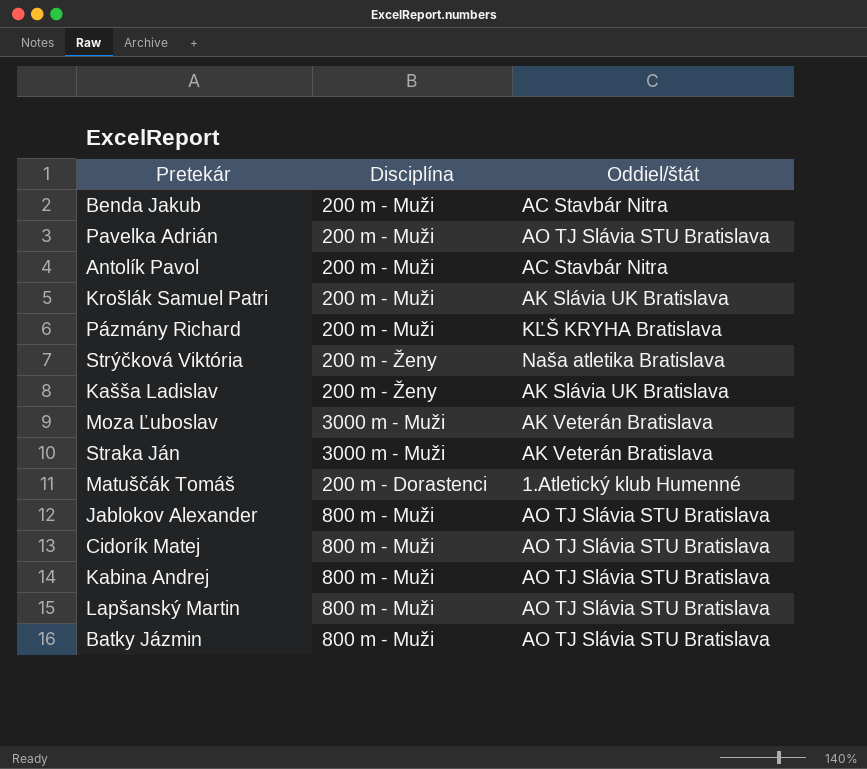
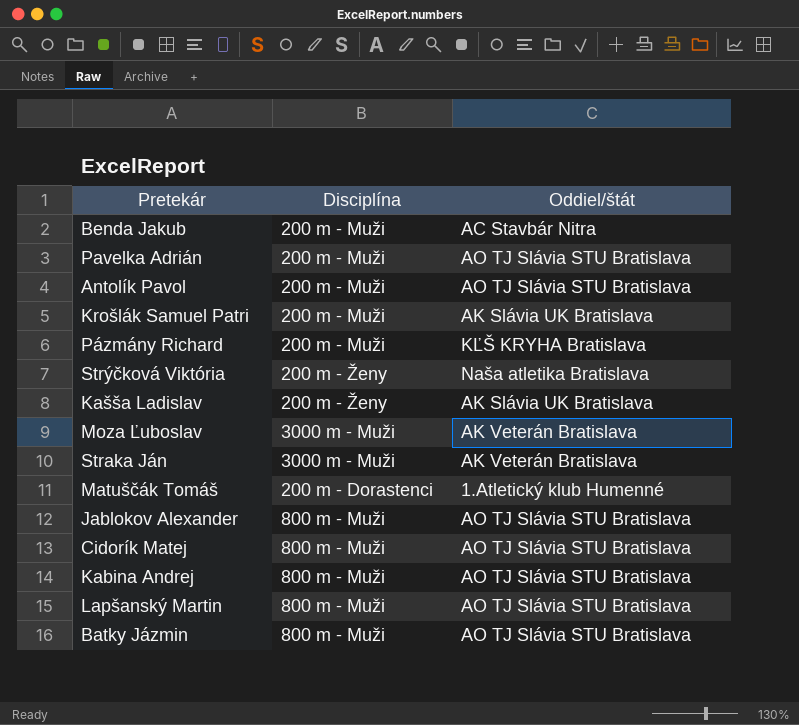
Antolík Pavol | Oddiel/štát: AC Stavbár Nitra -> AO TJ Slávia STU Bratislava

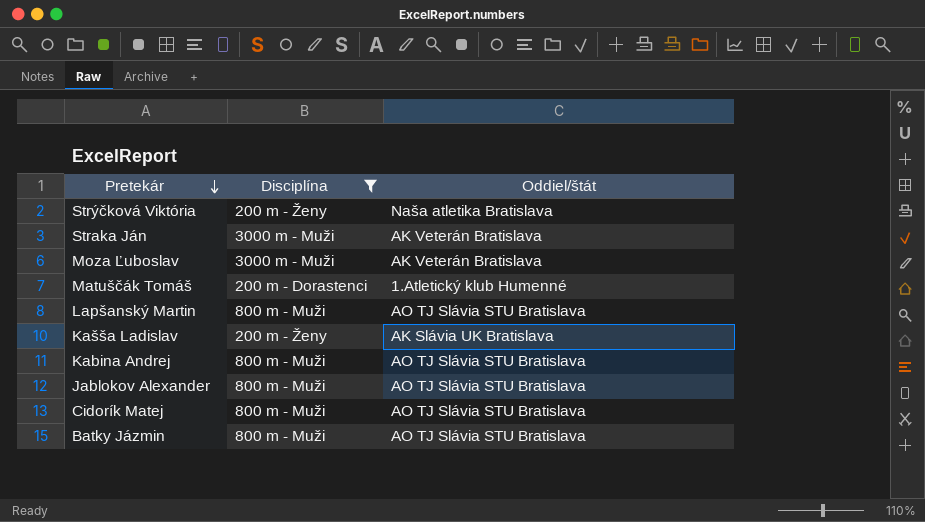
filter: none -> Disciplína != 200 m - Muži
row order: none -> Pretekár descending

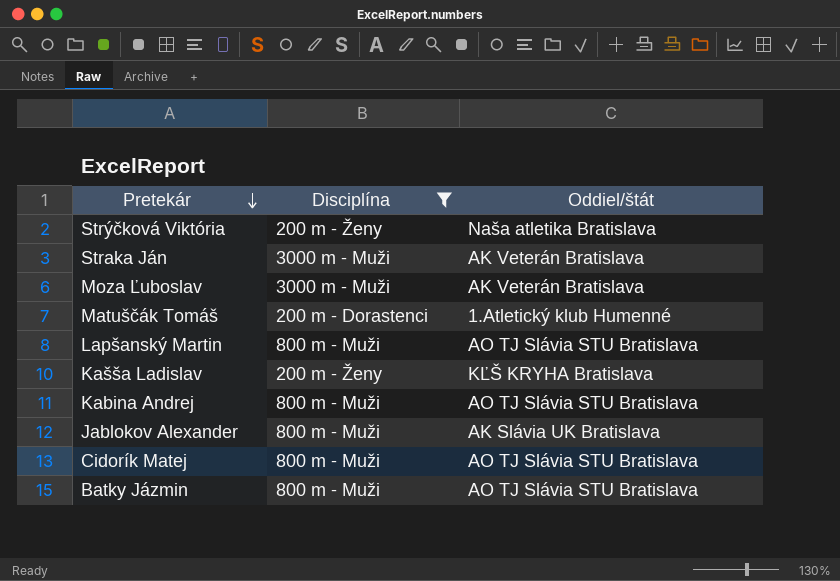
Kašša Ladislav | Oddiel/štát: AK Slávia UK Bratislava -> KĽŠ KRYHA Bratislava
Jablokov Alexander | Oddiel/štát: AO TJ Slávia STU Bratislava -> AK Slávia UK Bratislava

